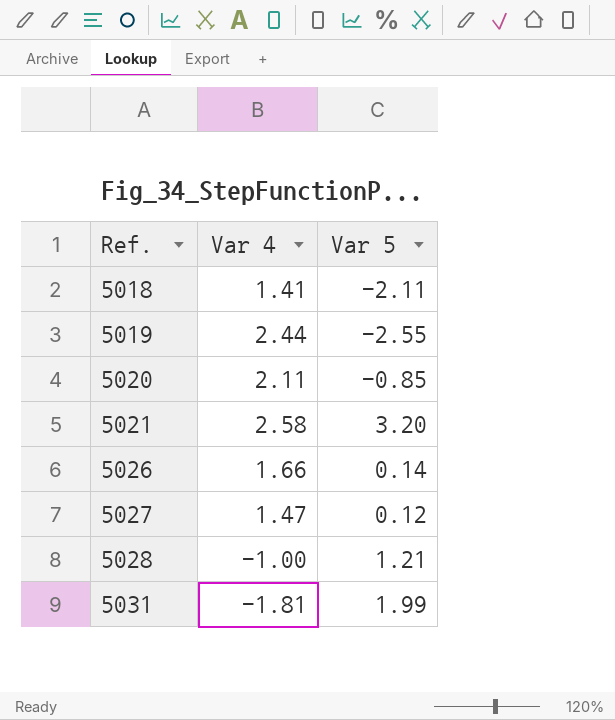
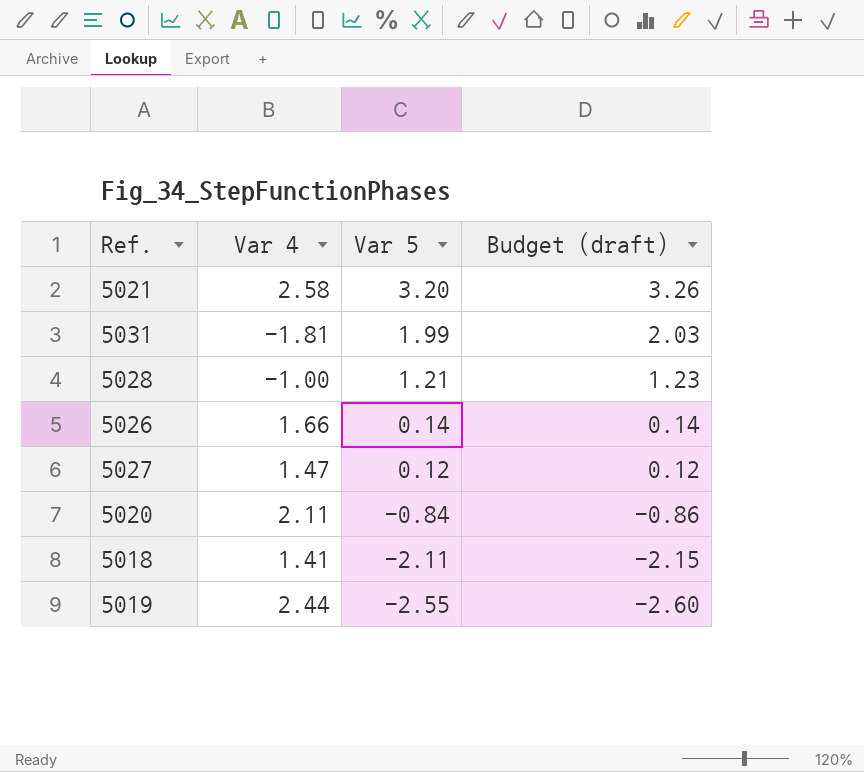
row order: Ref. ascending -> Var 5 descending
column Budget (draft) | formula: none -> [Var 5] * 1.02
5020 | Var 5: -0.85 -> -0.84

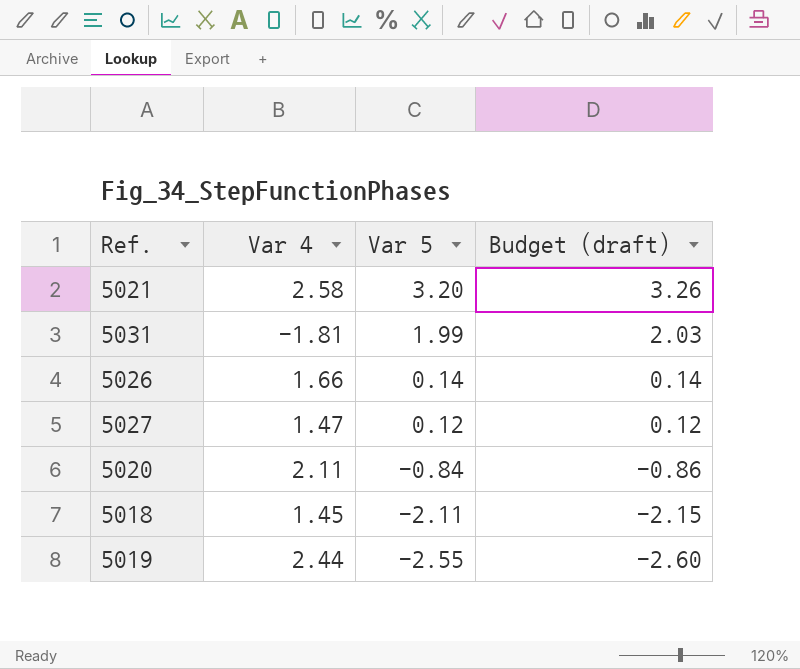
row 5028: -1.00 | 1.21 | 1.23 -> none
5018 | Var 4: 1.41 -> 1.45

